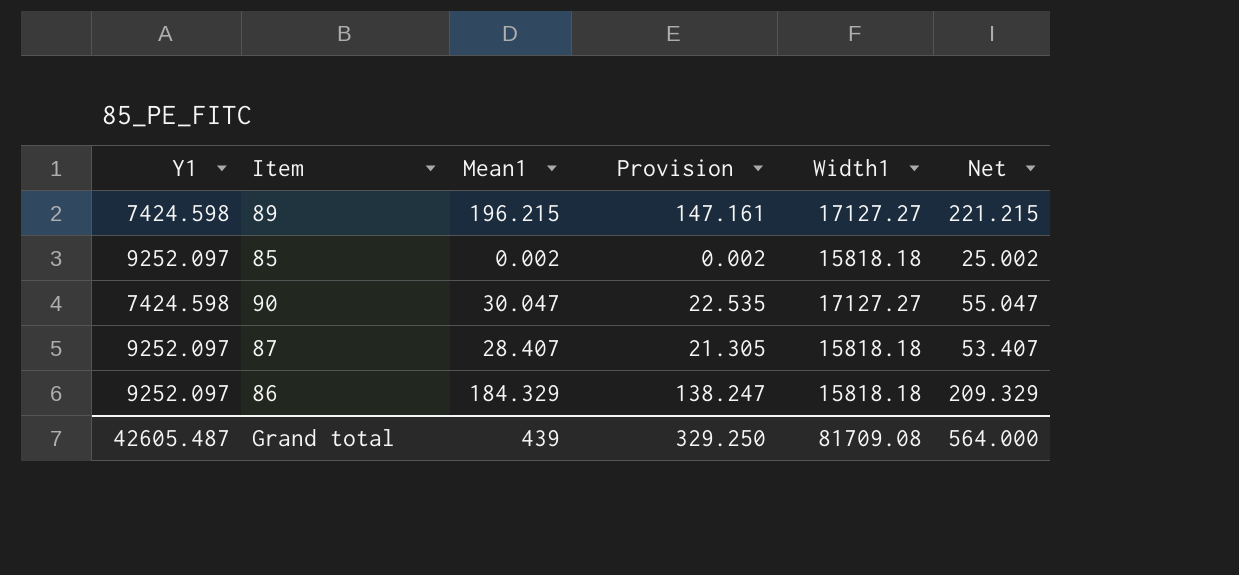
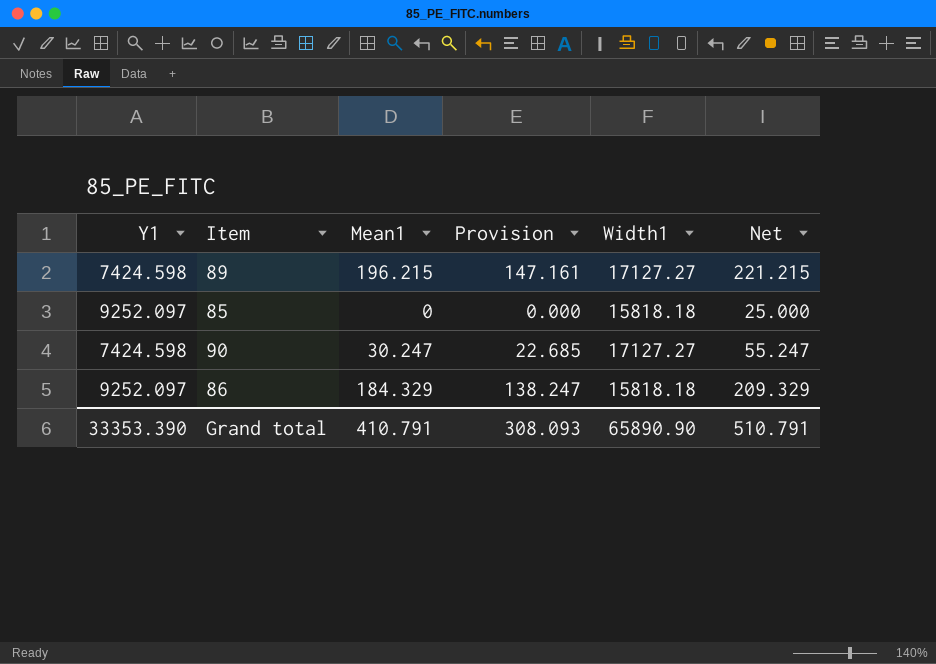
row 87: 9252.097 | 28.407 | 21.305 | 15818.18 | 53.407 -> none
85 | Mean1: 0.002 -> 0
85 | Provision: 0.002 -> 0.000
85 | Net: 25.002 -> 25.000
90 | Mean1: 30.047 -> 30.247
90 | Provision: 22.535 -> 22.685
90 | Net: 55.047 -> 55.247
Grand total | Y1: 42605.487 -> 33353.390
Grand total | Mean1: 439 -> 410.791
Grand total | Provision: 329.250 -> 308.093
Grand total | Width1: 81709.08 -> 65890.90
Grand total | Net: 564.000 -> 510.791

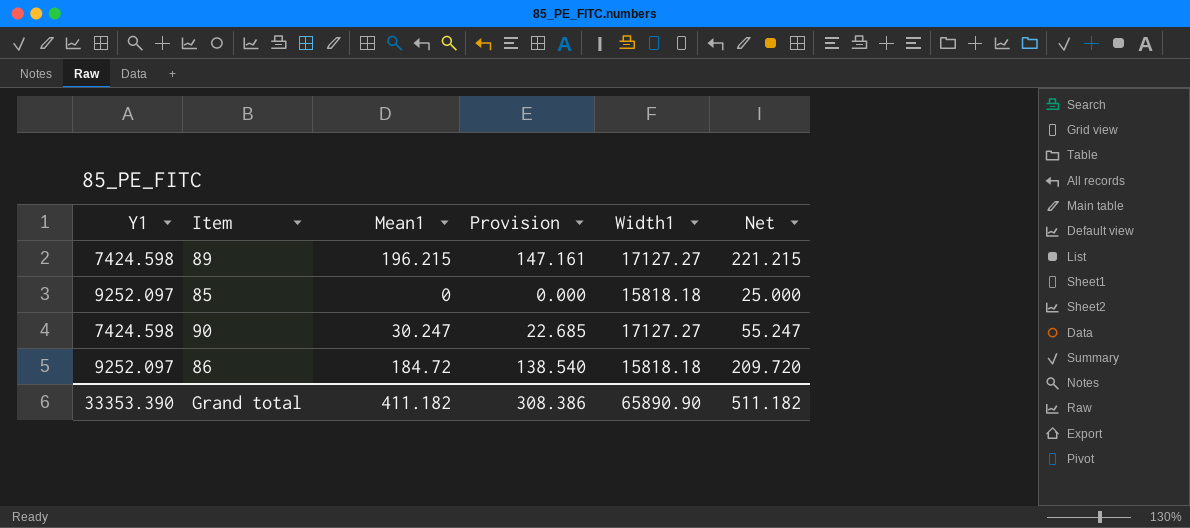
86 | Mean1: 184.329 -> 184.72
86 | Provision: 138.247 -> 138.540
86 | Net: 209.329 -> 209.720
Grand total | Mean1: 410.791 -> 411.182
Grand total | Provision: 308.093 -> 308.386
Grand total | Net: 510.791 -> 511.182

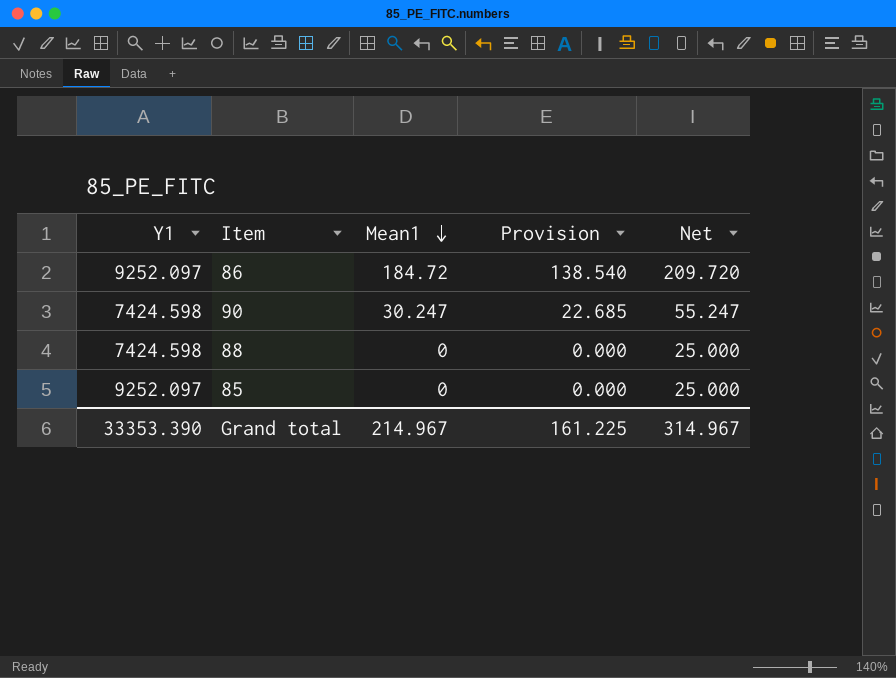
row order: none -> Mean1 descending
column Width1 | position: 5 -> none
row 89: 7424.598 | 196.215 | 147.161 | 17127.27 | 221.215 -> none
row 88: none -> 7424.598 | 0 | 0.000 | 25.000
Grand total | Mean1: 411.182 -> 214.967
Grand total | Provision: 308.386 -> 161.225
Grand total | Net: 511.182 -> 314.967

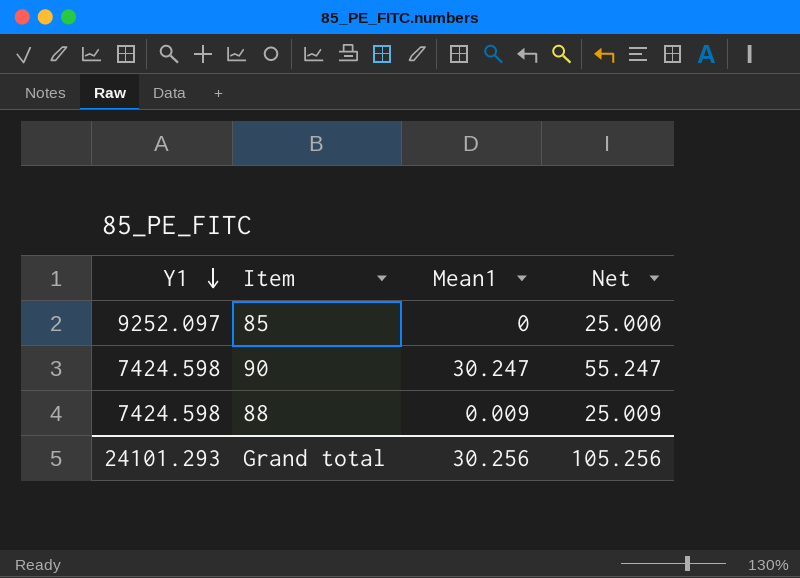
row order: Mean1 descending -> Y1 descending
column Provision | formula: [Mean1] * 0.75 -> none
row 86: 9252.097 | 184.72 | 138.540 | 209.720 -> none
88 | Mean1: 0 -> 0.009
88 | Net: 25.000 -> 25.009
Grand total | Y1: 33353.390 -> 24101.293
Grand total | Mean1: 214.967 -> 30.256
Grand total | Net: 314.967 -> 105.256

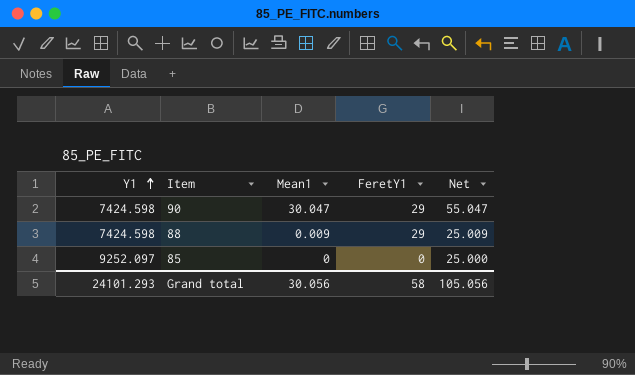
row order: Y1 descending -> Y1 ascending
column FeretY1 | position: none -> 4
90 | Mean1: 30.247 -> 30.047
90 | Net: 55.247 -> 55.047
Grand total | Mean1: 30.256 -> 30.056
Grand total | Net: 105.256 -> 105.056

